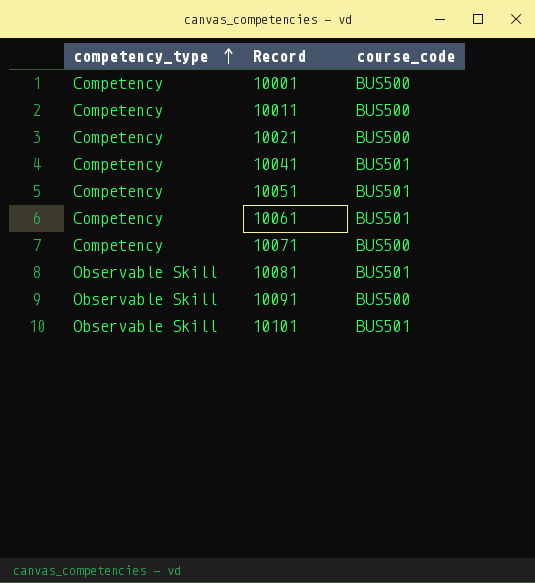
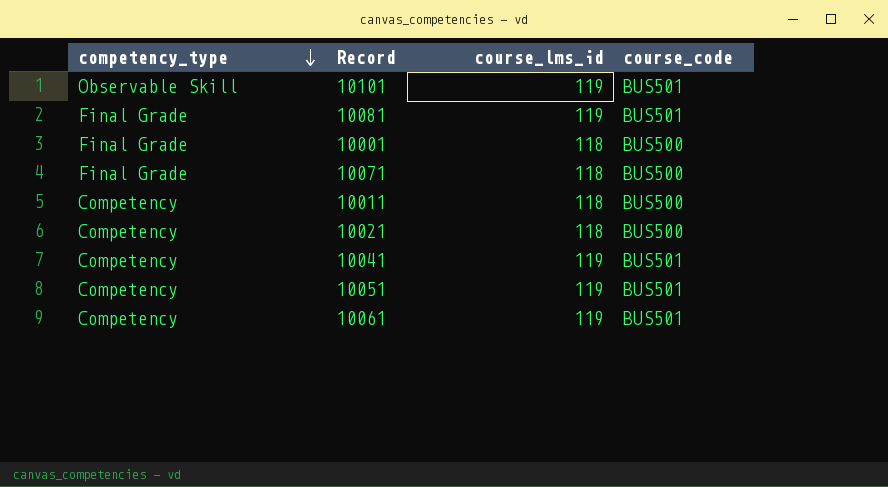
row order: competency_type ascending -> competency_type descending
column course_lms_id | position: none -> 3
row 10091: Observable Skill | BUS500 -> none
10081 | competency_type: Observable Skill -> Final Grade
10001 | competency_type: Competency -> Final Grade
10071 | competency_type: Competency -> Final Grade

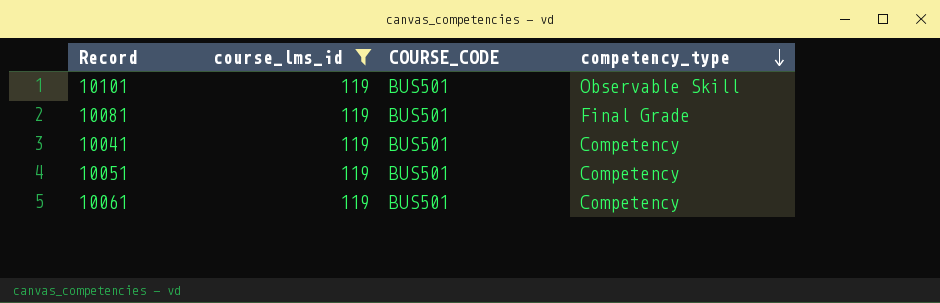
filter: none -> course_lms_id = 119
column name: course_code -> COURSE_CODE
column competency_type | position: 1 -> 4

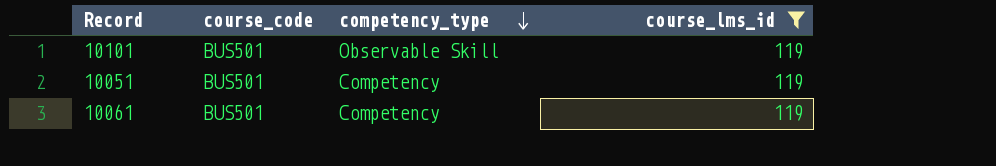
column name: COURSE_CODE -> course_code
column course_lms_id | position: 2 -> 4
row 10081: 119 | BUS501 | Final Grade -> none
row 10041: 119 | BUS501 | Competency -> none

